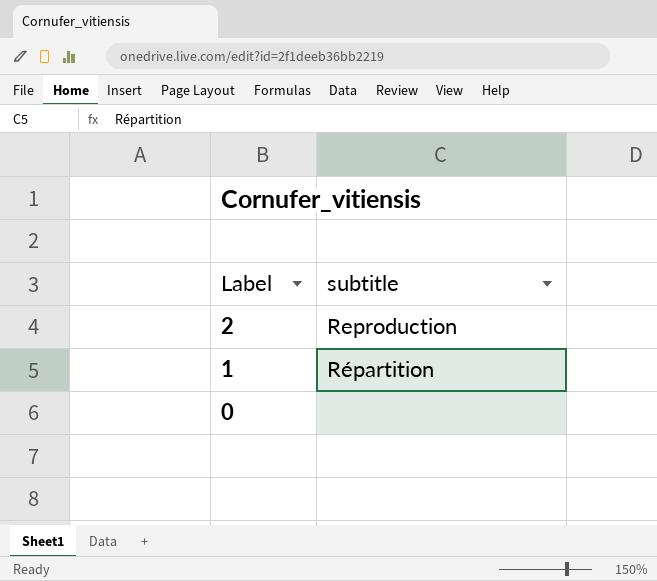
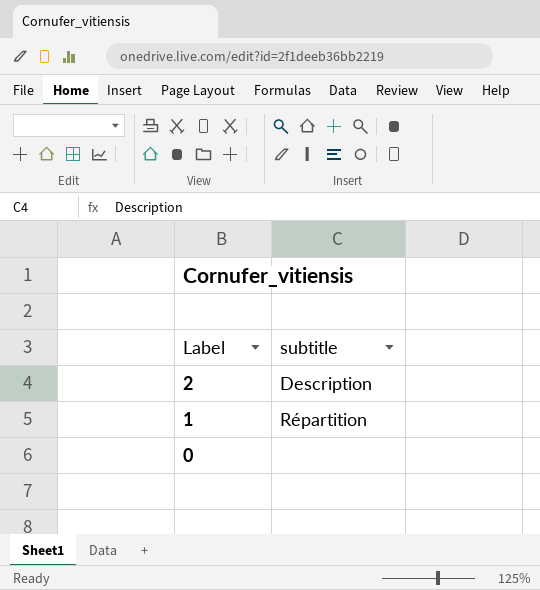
2 | subtitle: Reproduction -> Description

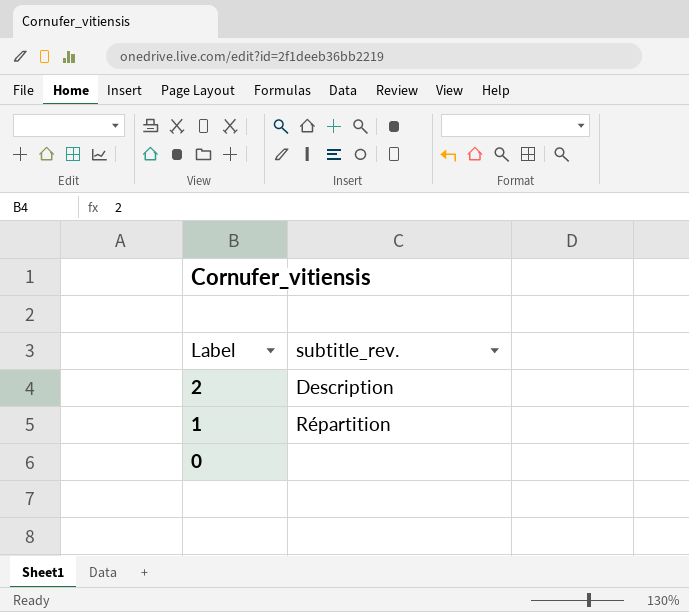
column name: subtitle -> subtitle_rev.

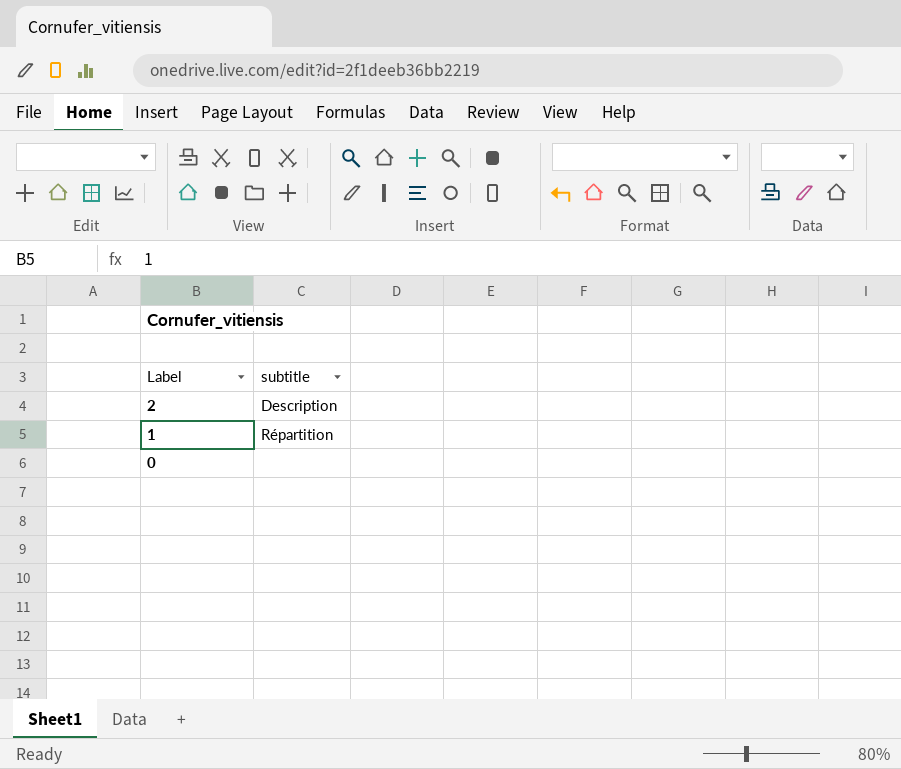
column name: subtitle_rev. -> subtitle

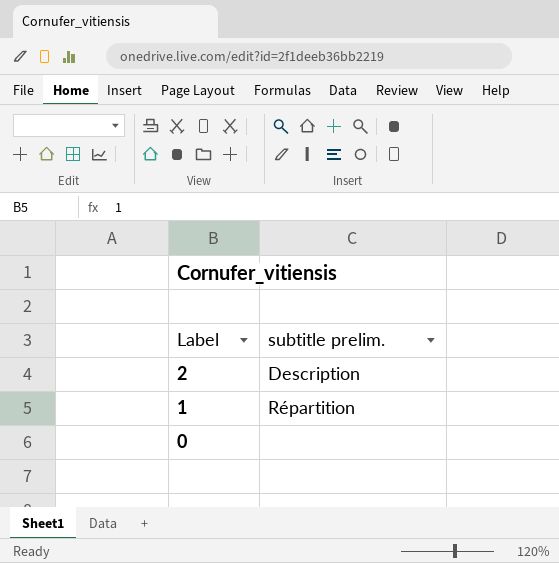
column name: subtitle -> subtitle prelim.

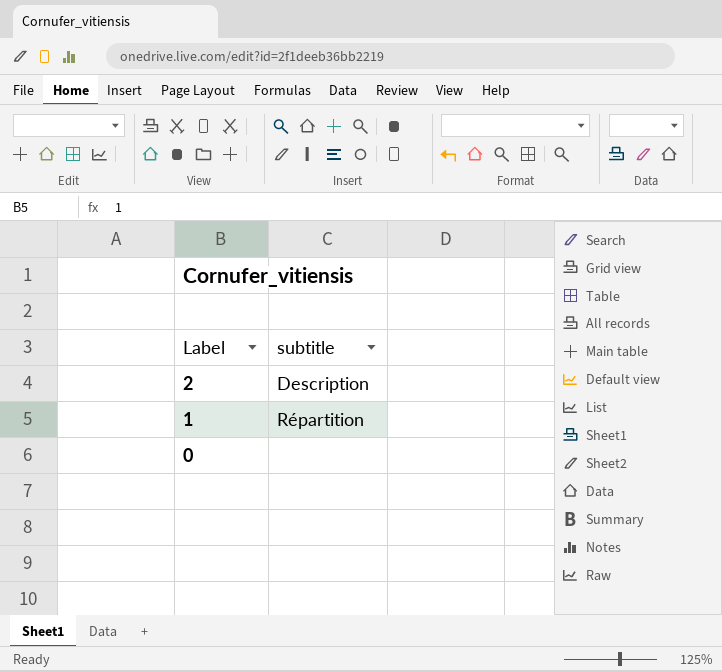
column name: subtitle prelim. -> subtitle

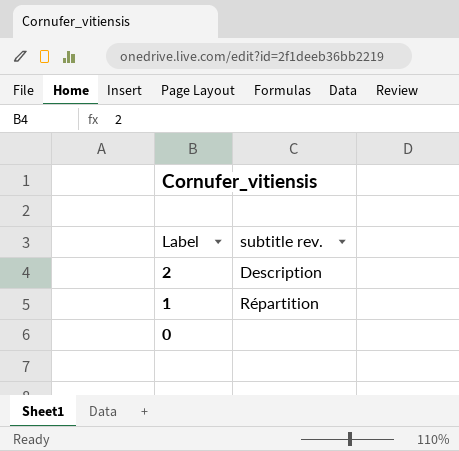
column name: subtitle -> subtitle rev.

